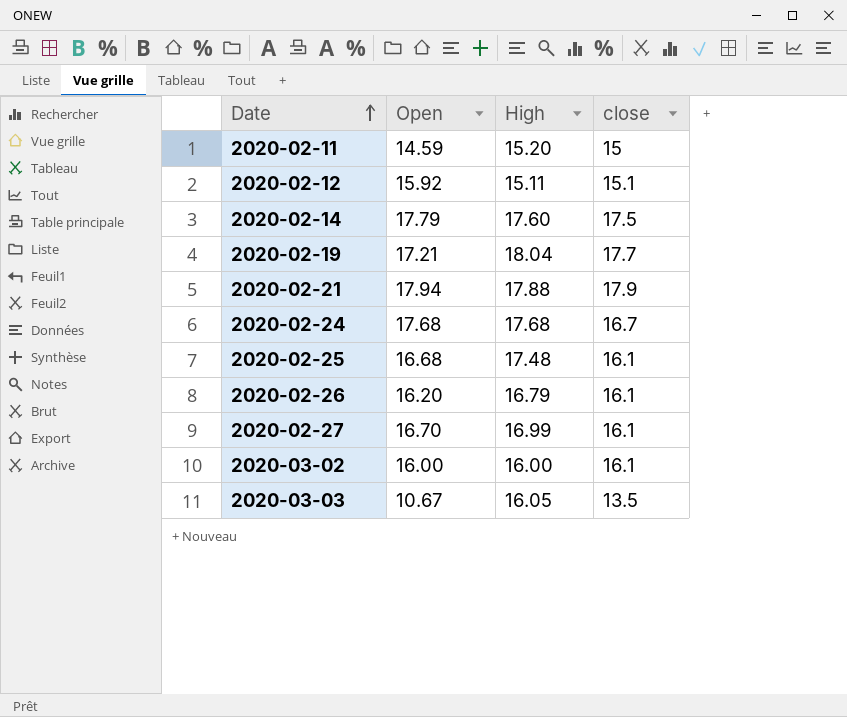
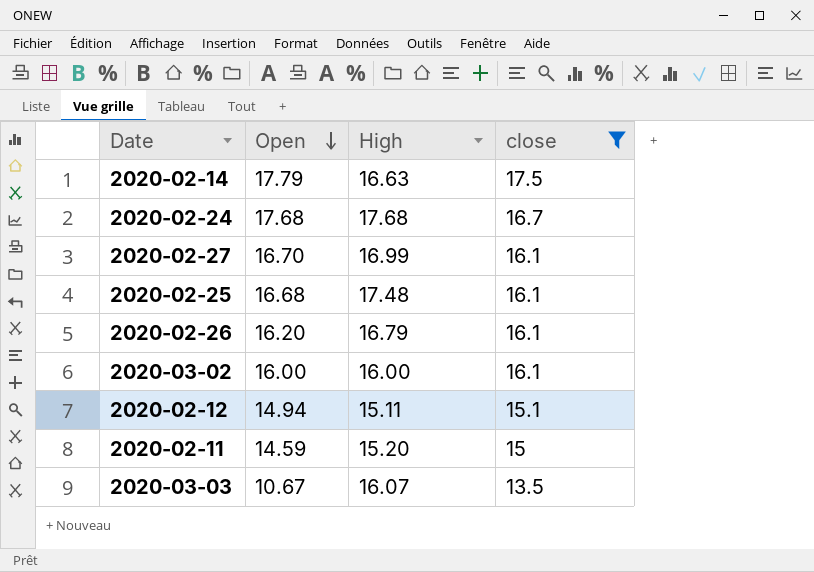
filter: none -> close <= 17.5
row order: Date ascending -> Open descending
2020-02-14 | High: 17.60 -> 16.63
2020-02-12 | Open: 15.92 -> 14.94
2020-03-03 | High: 16.05 -> 16.07

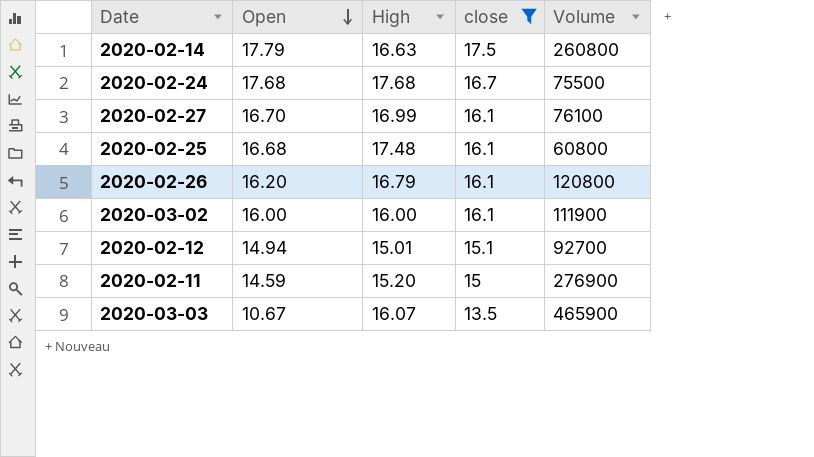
column Volume | position: none -> 5
2020-02-12 | High: 15.11 -> 15.01

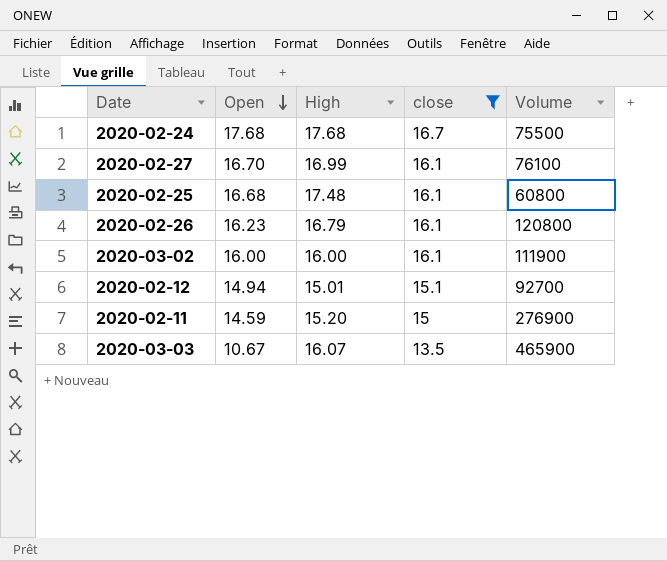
row 2020-02-14: 17.79 | 16.63 | 17.5 | 260800 -> none
2020-02-26 | Open: 16.20 -> 16.23

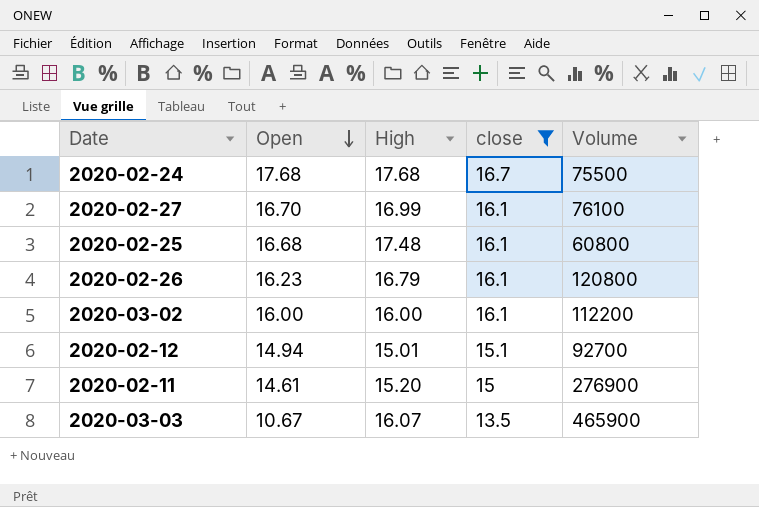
2020-03-02 | Volume: 111900 -> 112200
2020-02-11 | Open: 14.59 -> 14.61

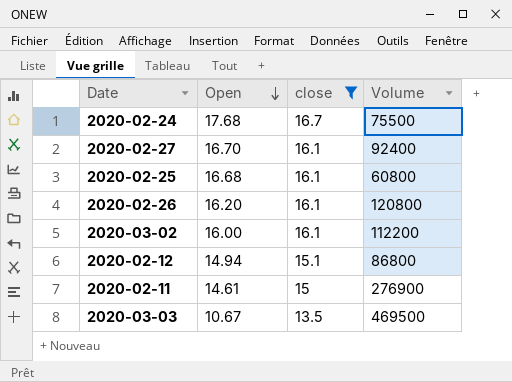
column High | position: 3 -> none
2020-02-27 | Volume: 76100 -> 92400
2020-02-26 | Open: 16.23 -> 16.20
2020-02-12 | Volume: 92700 -> 86800
2020-03-03 | Volume: 465900 -> 469500

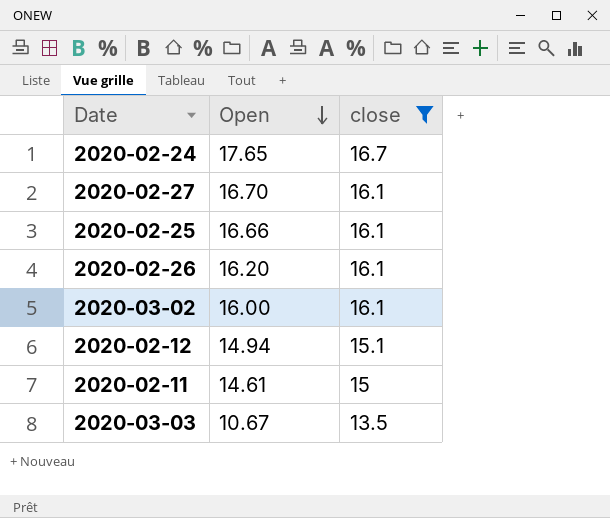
column Volume | position: 4 -> none
2020-02-24 | Open: 17.68 -> 17.65
2020-02-25 | Open: 16.68 -> 16.66

